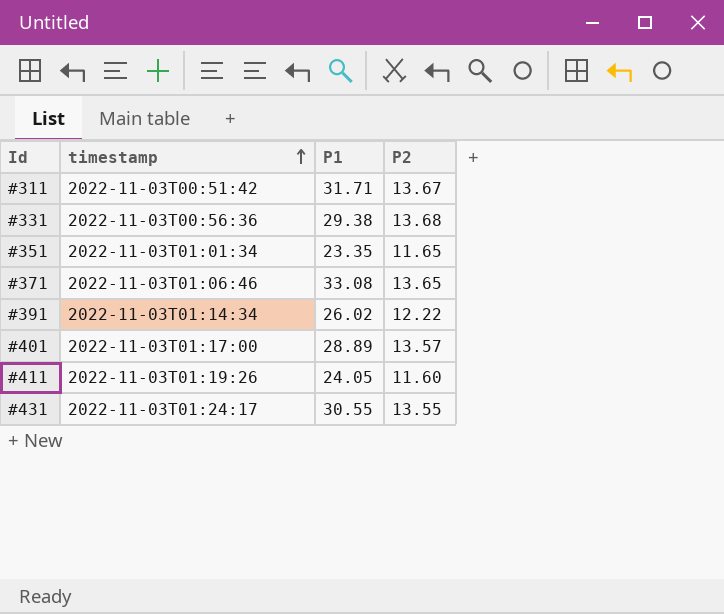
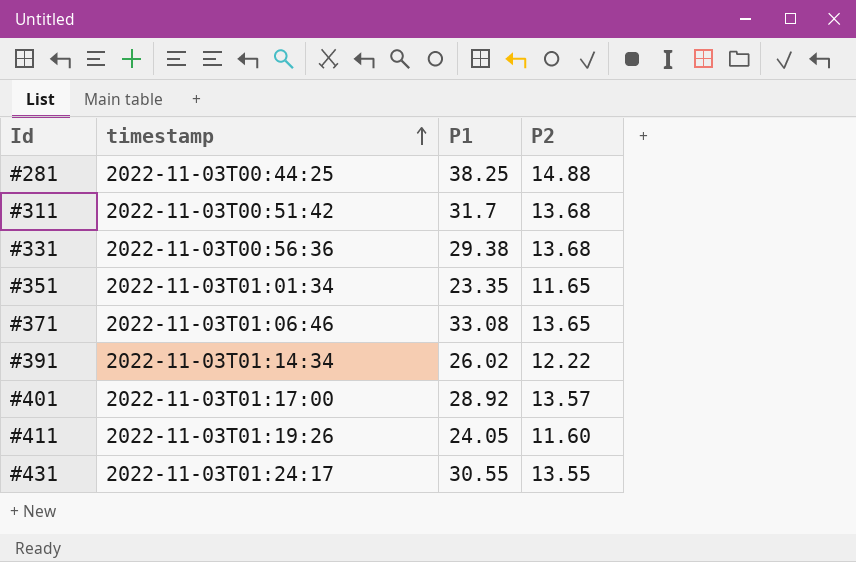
row #281: none -> 2022-11-03T00:44:25 | 38.25 | 14.88
#311 | P1: 31.71 -> 31.7
#311 | P2: 13.67 -> 13.68
#401 | P1: 28.89 -> 28.92

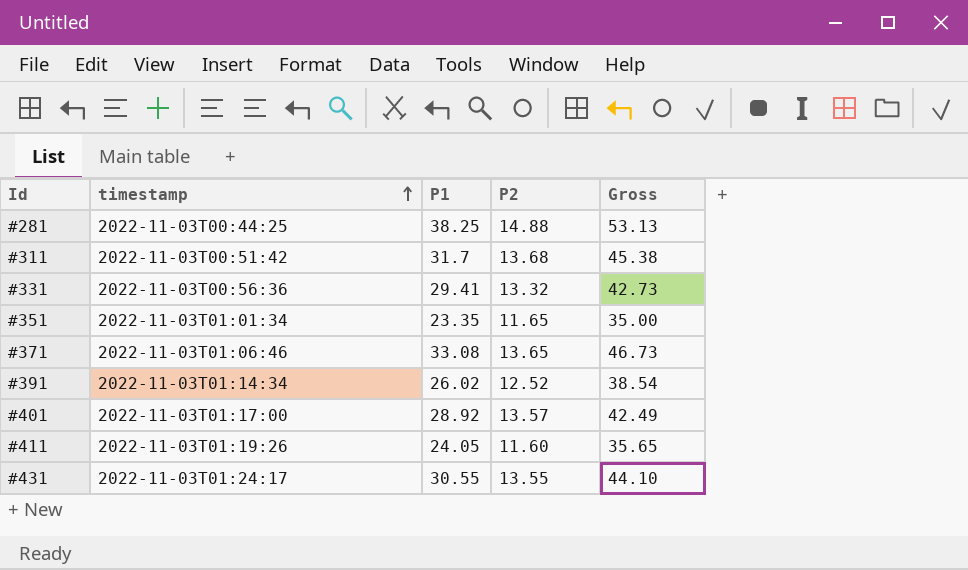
column Gross | formula: none -> [P1] + [P2]
#331 | P1: 29.38 -> 29.41
#331 | P2: 13.68 -> 13.32
#391 | P2: 12.22 -> 12.52

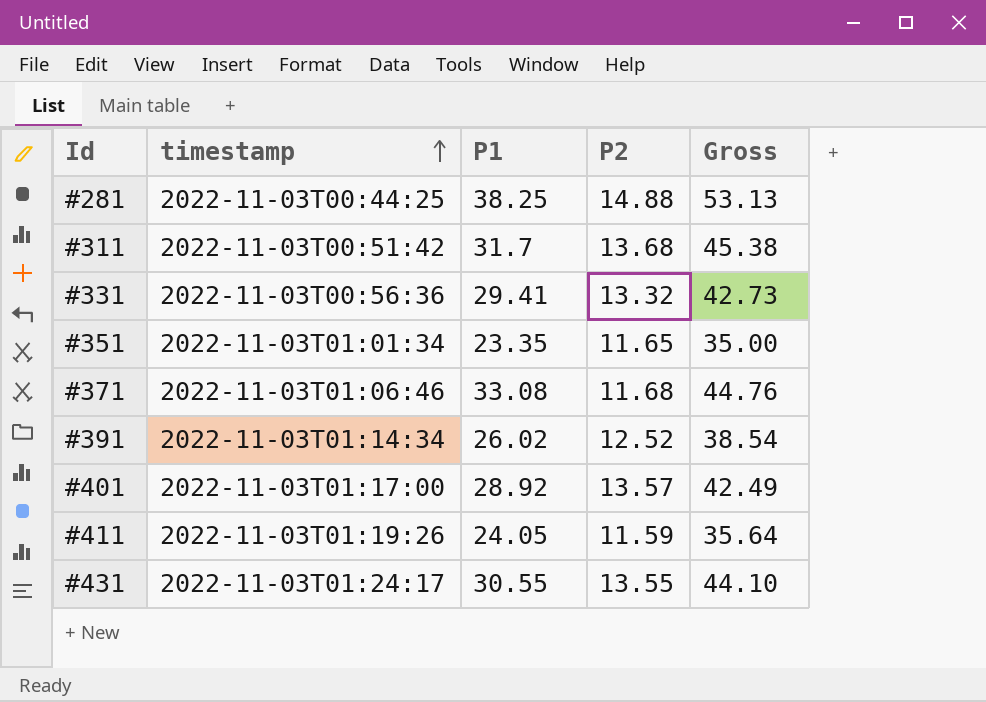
#371 | P2: 13.65 -> 11.68
#371 | Gross: 46.73 -> 44.76
#411 | P2: 11.60 -> 11.59
#411 | Gross: 35.65 -> 35.64

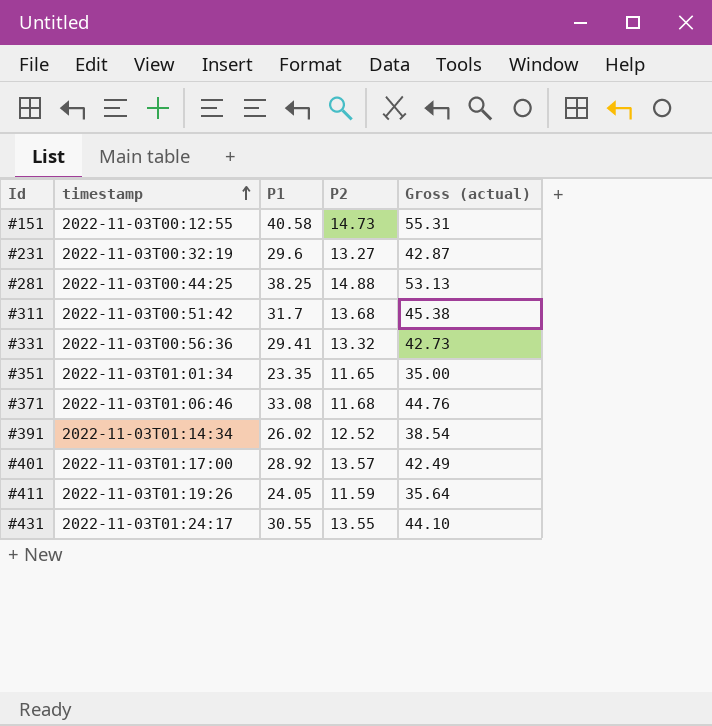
column name: Gross -> Gross (actual)
row #151: none -> 2022-11-03T00:12:55 | 40.58 | 14.73 | 55.31
row #231: none -> 2022-11-03T00:32:19 | 29.6 | 13.27 | 42.87

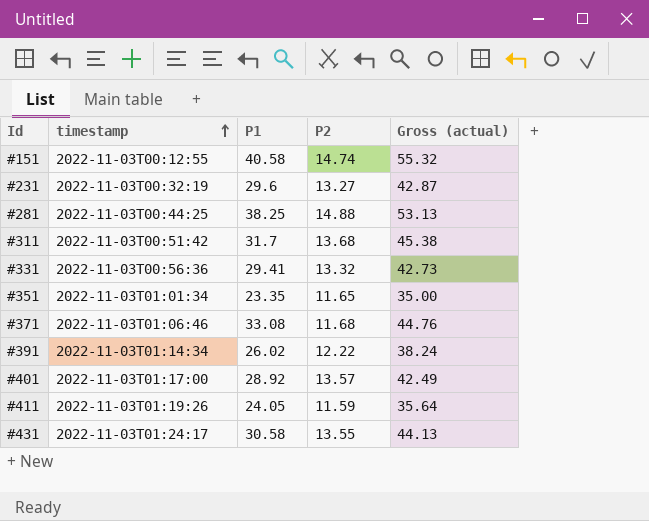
#151 | P2: 14.73 -> 14.74
#151 | Gross (actual): 55.31 -> 55.32
#391 | P2: 12.52 -> 12.22
#391 | Gross (actual): 38.54 -> 38.24
#431 | P1: 30.55 -> 30.58
#431 | Gross (actual): 44.10 -> 44.13

